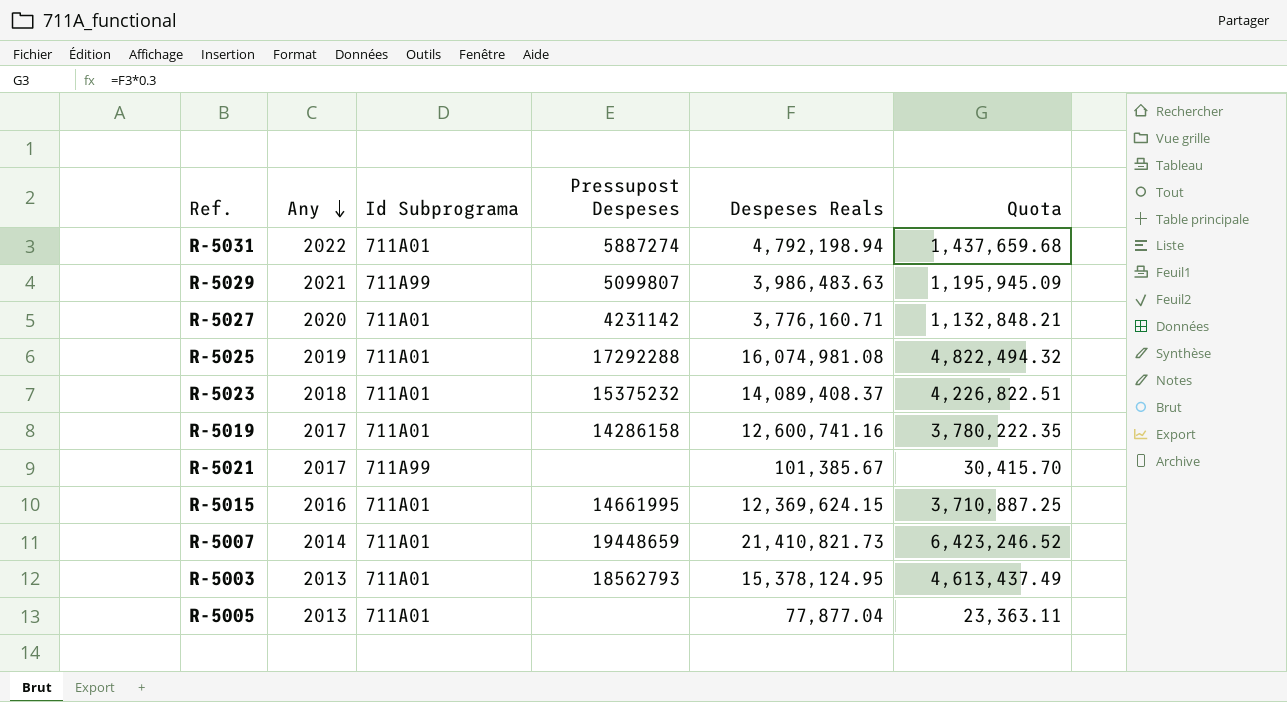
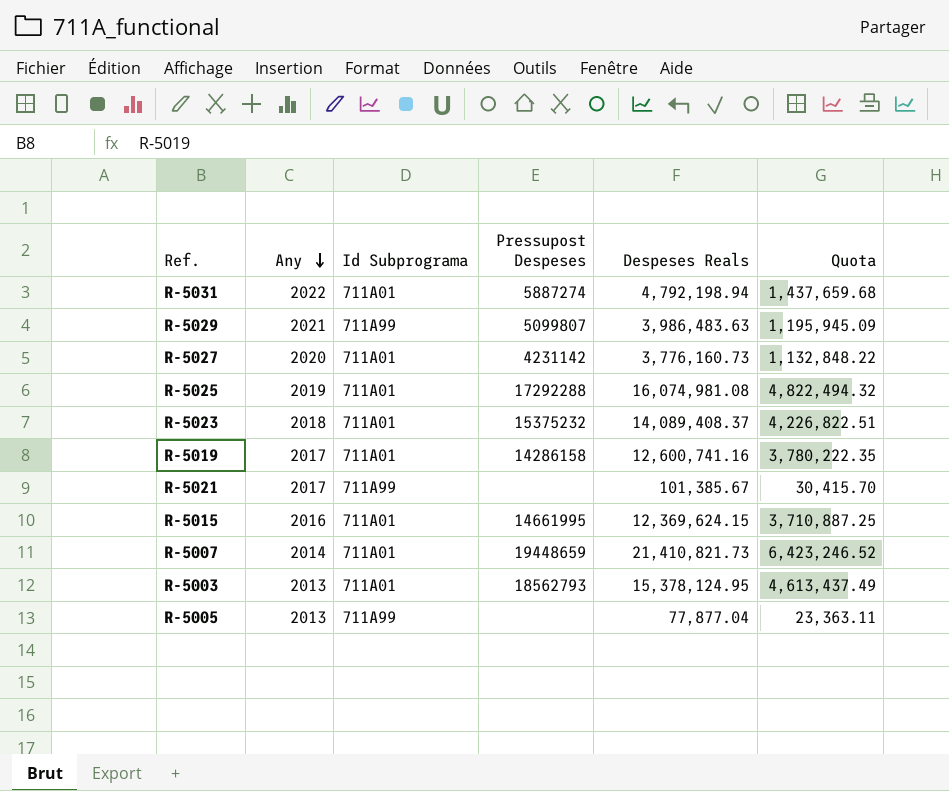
R-5027 | Despeses Reals: 3,776,160.71 -> 3,776,160.73
R-5027 | Quota: 1,132,848.21 -> 1,132,848.22
R-5005 | Id Subprograma: 711A01 -> 711A99

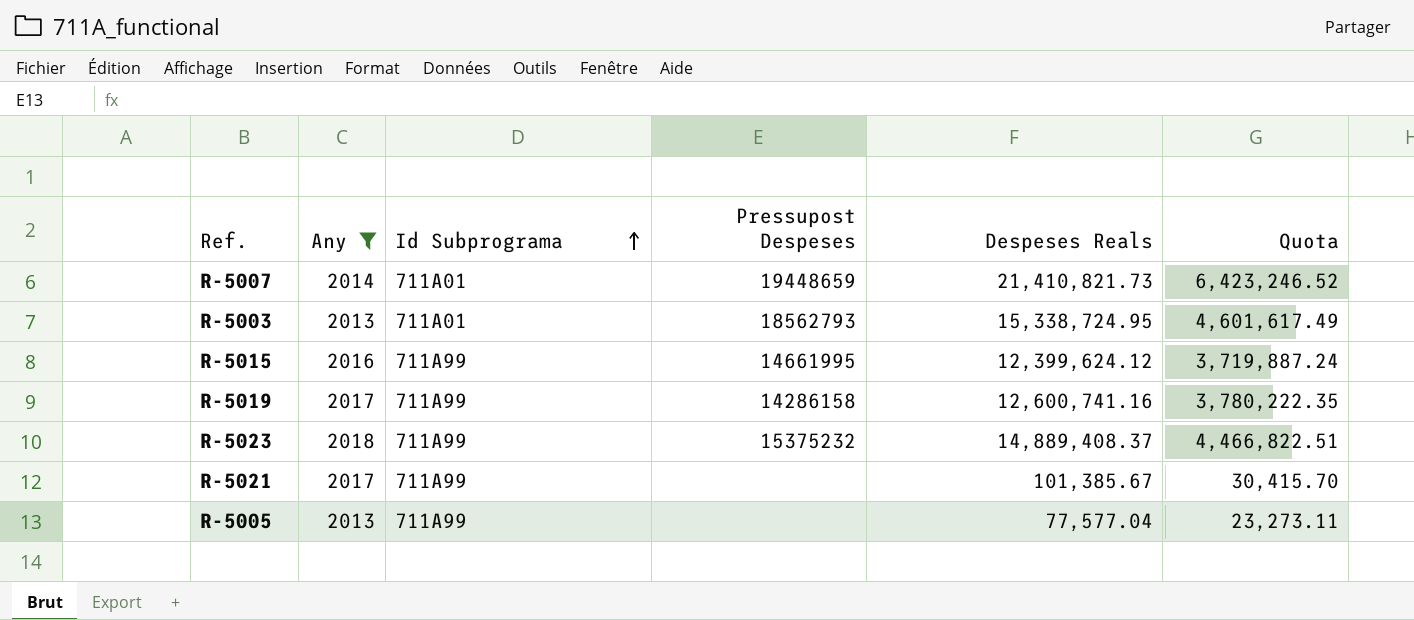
filter: none -> Any <= 2018
row order: Any descending -> Id Subprograma ascending
R-5003 | Despeses Reals: 15,378,124.95 -> 15,338,724.95
R-5003 | Quota: 4,613,437.49 -> 4,601,617.49
R-5015 | Id Subprograma: 711A01 -> 711A99
R-5015 | Despeses Reals: 12,369,624.15 -> 12,399,624.12
R-5015 | Quota: 3,710,887.25 -> 3,719,887.24
R-5019 | Id Subprograma: 711A01 -> 711A99
R-5023 | Id Subprograma: 711A01 -> 711A99
R-5023 | Despeses Reals: 14,089,408.37 -> 14,889,408.37
R-5023 | Quota: 4,226,822.51 -> 4,466,822.51
R-5005 | Despeses Reals: 77,877.04 -> 77,577.04
R-5005 | Quota: 23,363.11 -> 23,273.11

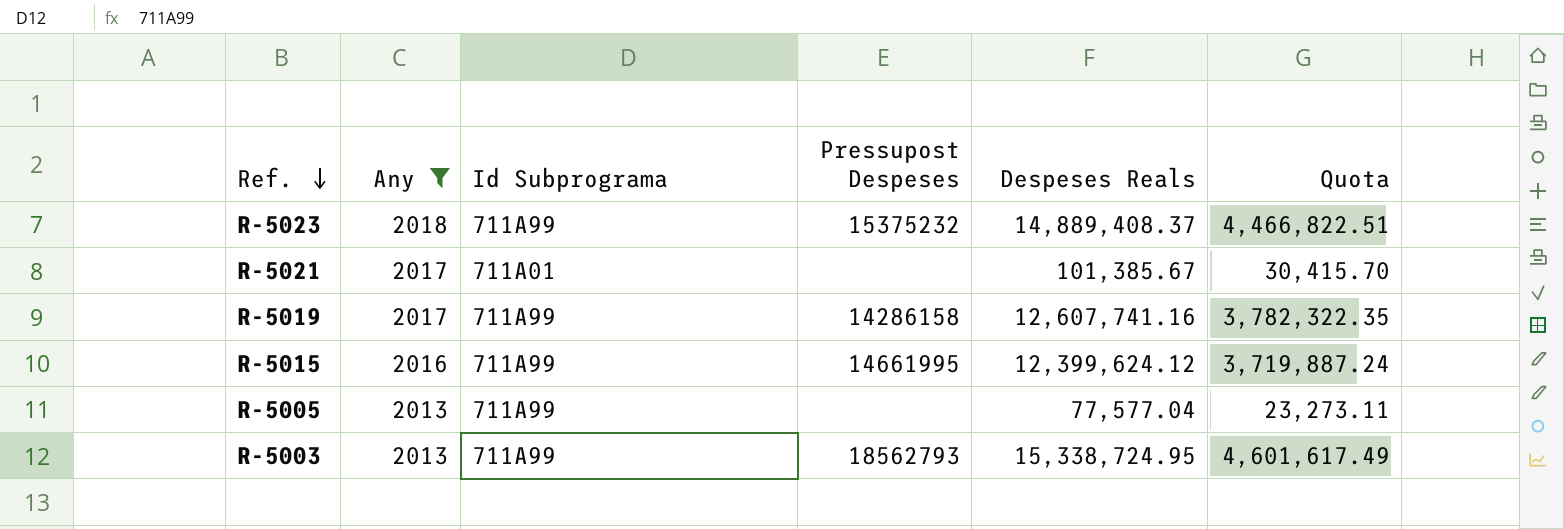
row order: Id Subprograma ascending -> Ref. descending
row R-5007: 2014 | 711A01 | 19448659 | 21,410,821.73 | 6,423,246.52 -> none
R-5021 | Id Subprograma: 711A99 -> 711A01
R-5019 | Despeses Reals: 12,600,741.16 -> 12,607,741.16
R-5019 | Quota: 3,780,222.35 -> 3,782,322.35
R-5003 | Id Subprograma: 711A01 -> 711A99

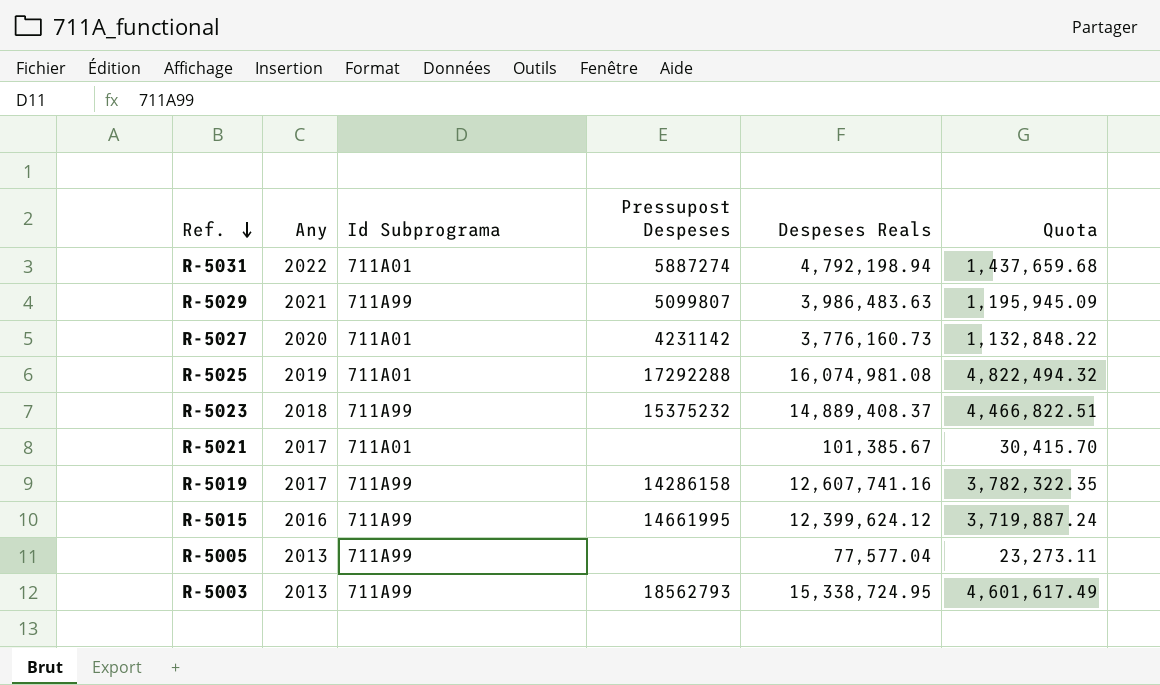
filter: Any <= 2018 -> none

